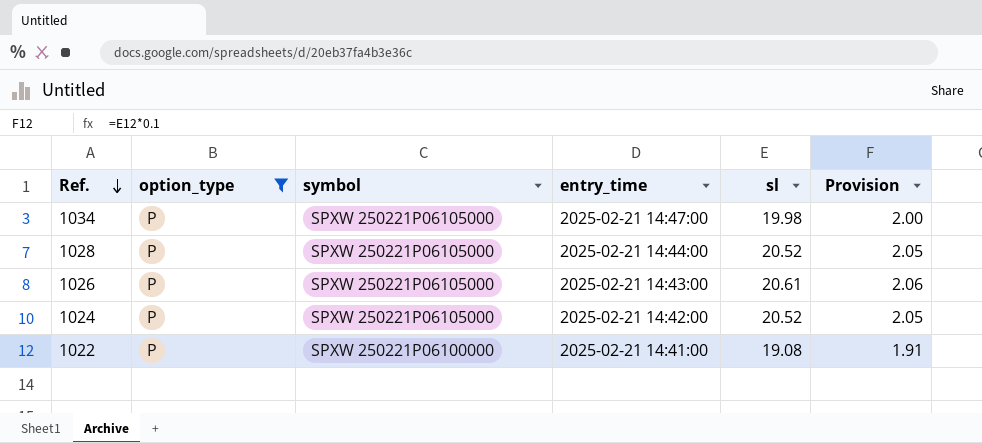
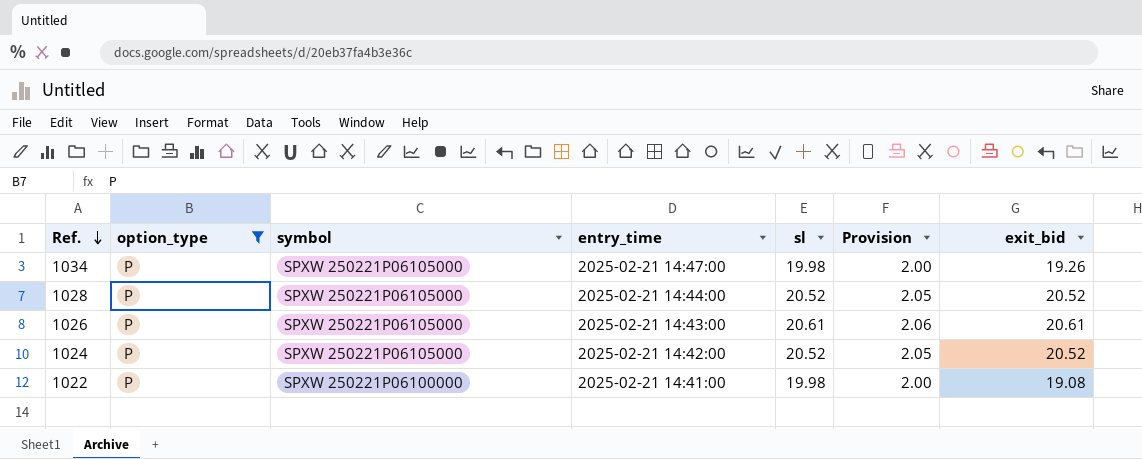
column exit_bid | position: none -> 7
1022 | sl: 19.08 -> 19.98
1022 | Provision: 1.91 -> 2.00

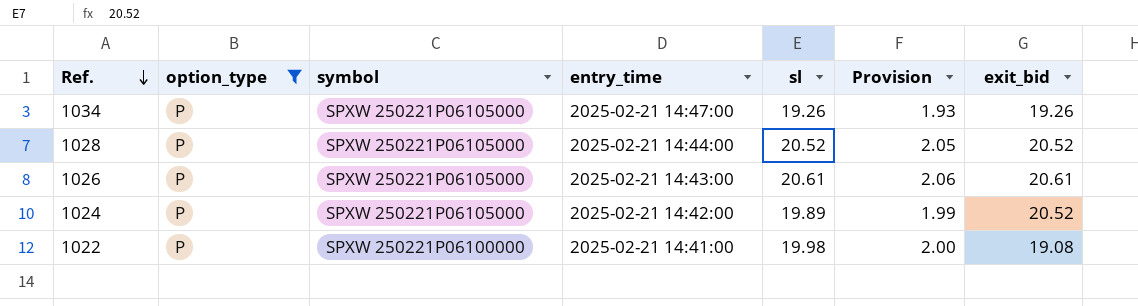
1034 | sl: 19.98 -> 19.26
1034 | Provision: 2.00 -> 1.93
1024 | sl: 20.52 -> 19.89
1024 | Provision: 2.05 -> 1.99

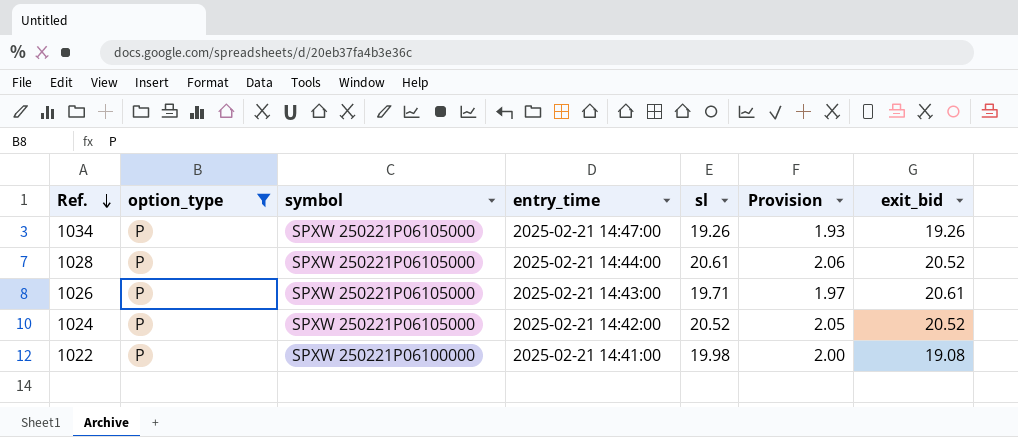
1028 | sl: 20.52 -> 20.61
1028 | Provision: 2.05 -> 2.06
1026 | sl: 20.61 -> 19.71
1026 | Provision: 2.06 -> 1.97
1024 | sl: 19.89 -> 20.52
1024 | Provision: 1.99 -> 2.05

